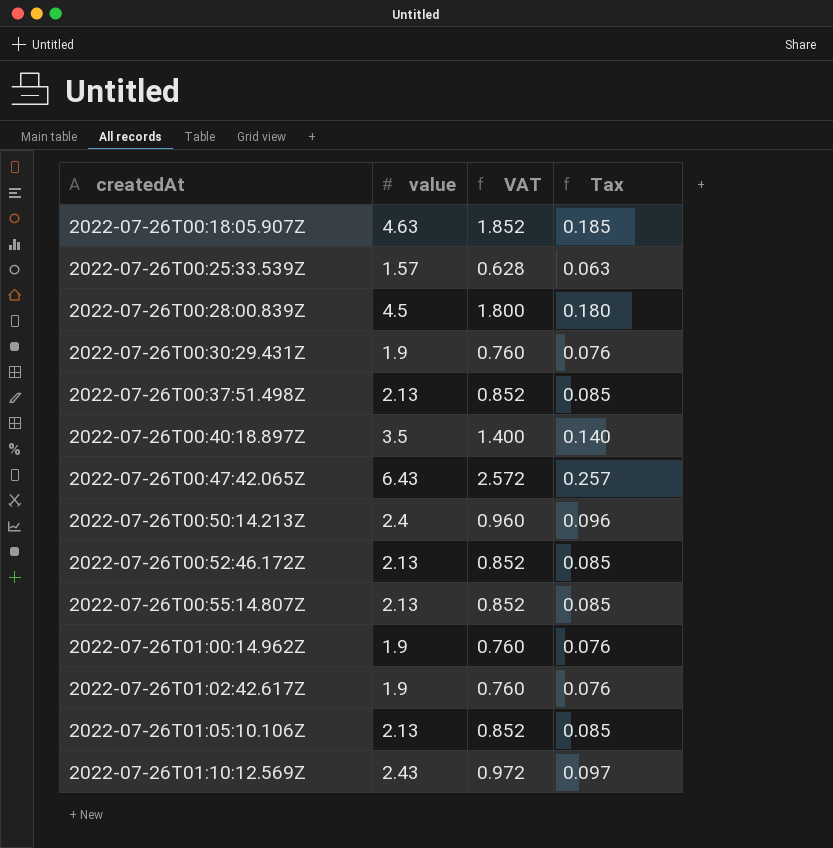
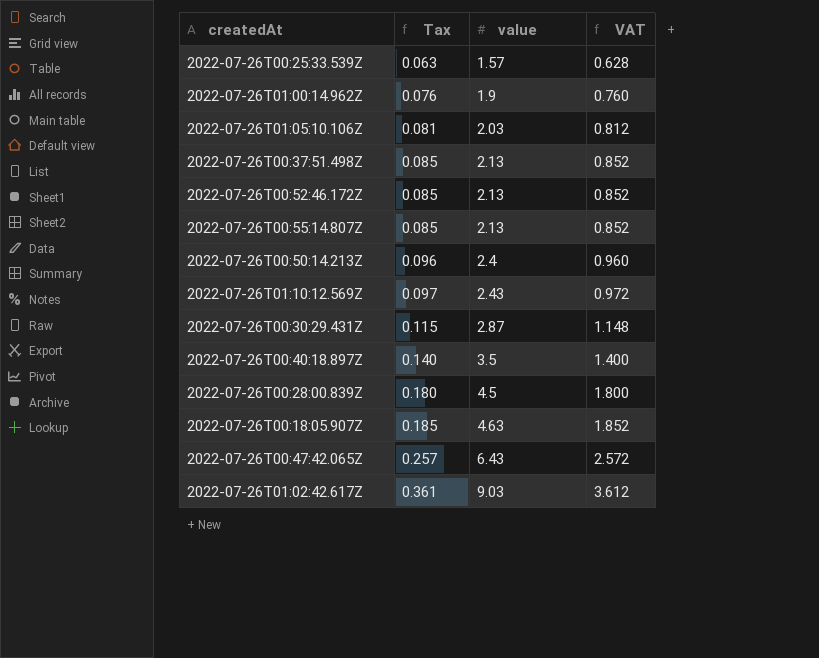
row order: createdAt ascending -> Tax ascending
column Tax | position: 4 -> 2
2022-07-26T01:05:10.106Z | Tax: 0.085 -> 0.081
2022-07-26T01:05:10.106Z | value: 2.13 -> 2.03
2022-07-26T01:05:10.106Z | VAT: 0.852 -> 0.812
2022-07-26T00:30:29.431Z | Tax: 0.076 -> 0.115
2022-07-26T00:30:29.431Z | value: 1.9 -> 2.87
2022-07-26T00:30:29.431Z | VAT: 0.760 -> 1.148
2022-07-26T01:02:42.617Z | Tax: 0.076 -> 0.361
2022-07-26T01:02:42.617Z | value: 1.9 -> 9.03
2022-07-26T01:02:42.617Z | VAT: 0.760 -> 3.612

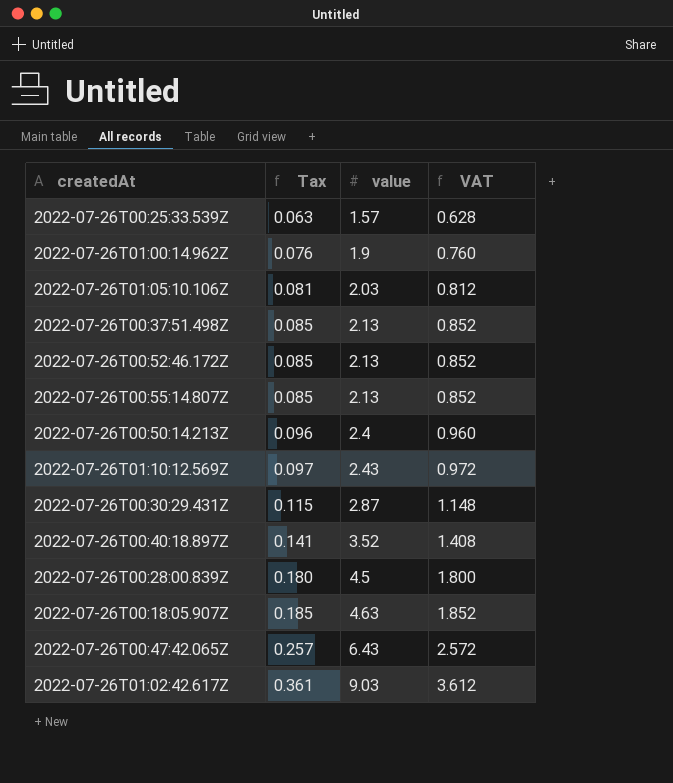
2022-07-26T00:40:18.897Z | Tax: 0.140 -> 0.141
2022-07-26T00:40:18.897Z | value: 3.5 -> 3.52
2022-07-26T00:40:18.897Z | VAT: 1.400 -> 1.408

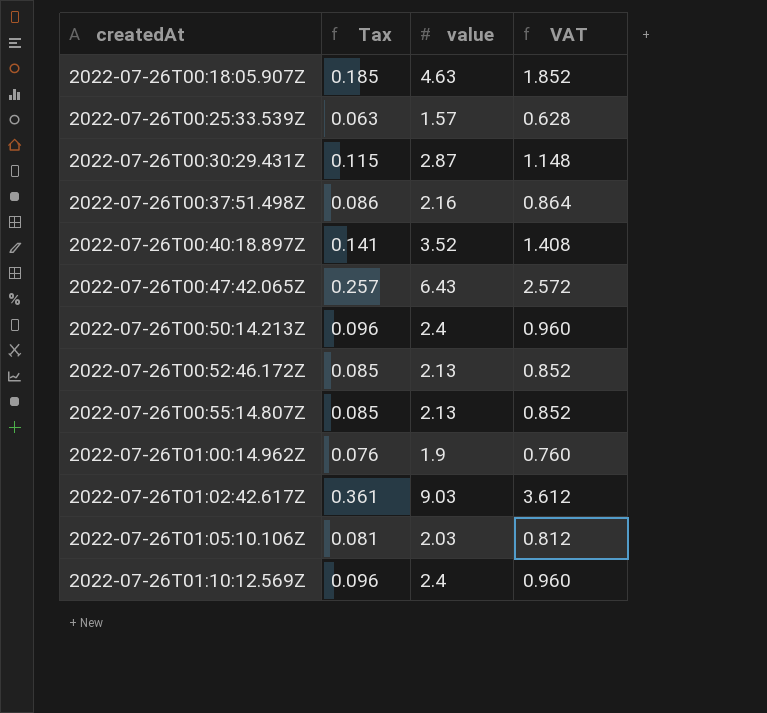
row order: Tax ascending -> createdAt ascending
row 2022-07-26T00:28:00.839Z: 0.180 | 4.5 | 1.800 -> none
2022-07-26T00:37:51.498Z | Tax: 0.085 -> 0.086
2022-07-26T00:37:51.498Z | value: 2.13 -> 2.16
2022-07-26T00:37:51.498Z | VAT: 0.852 -> 0.864
2022-07-26T01:10:12.569Z | Tax: 0.097 -> 0.096
2022-07-26T01:10:12.569Z | value: 2.43 -> 2.4
2022-07-26T01:10:12.569Z | VAT: 0.972 -> 0.960

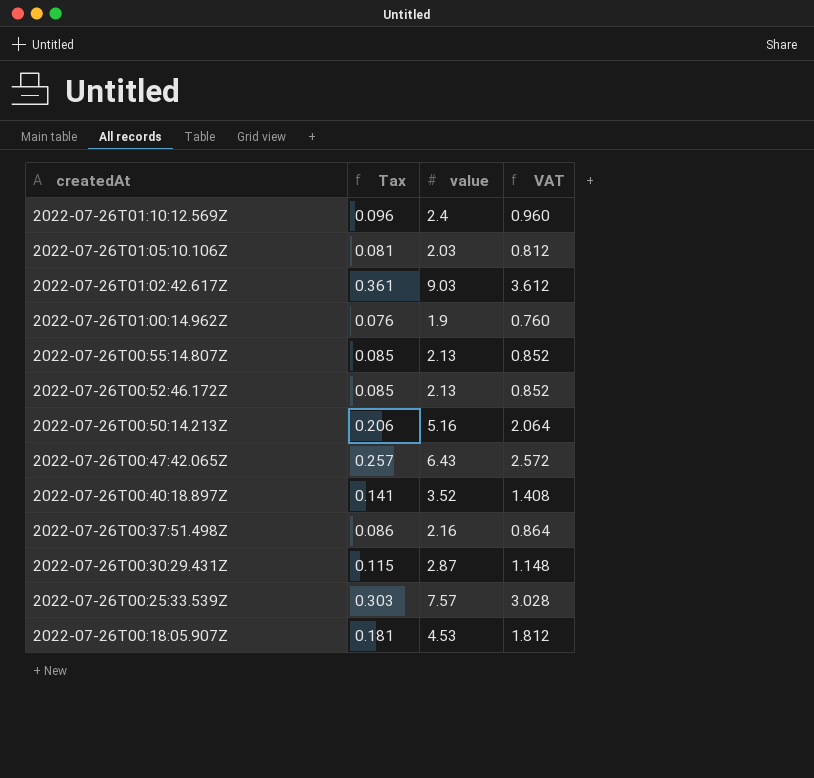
row order: createdAt ascending -> createdAt descending
2022-07-26T00:50:14.213Z | Tax: 0.096 -> 0.206
2022-07-26T00:50:14.213Z | value: 2.4 -> 5.16
2022-07-26T00:50:14.213Z | VAT: 0.960 -> 2.064
2022-07-26T00:25:33.539Z | Tax: 0.063 -> 0.303
2022-07-26T00:25:33.539Z | value: 1.57 -> 7.57
2022-07-26T00:25:33.539Z | VAT: 0.628 -> 3.028
2022-07-26T00:18:05.907Z | Tax: 0.185 -> 0.181
2022-07-26T00:18:05.907Z | value: 4.63 -> 4.53
2022-07-26T00:18:05.907Z | VAT: 1.852 -> 1.812

